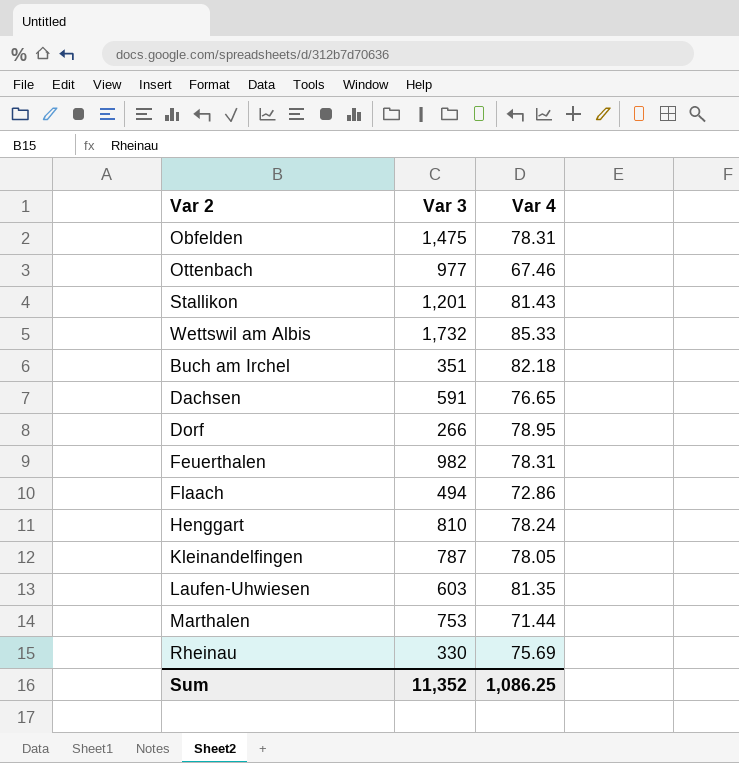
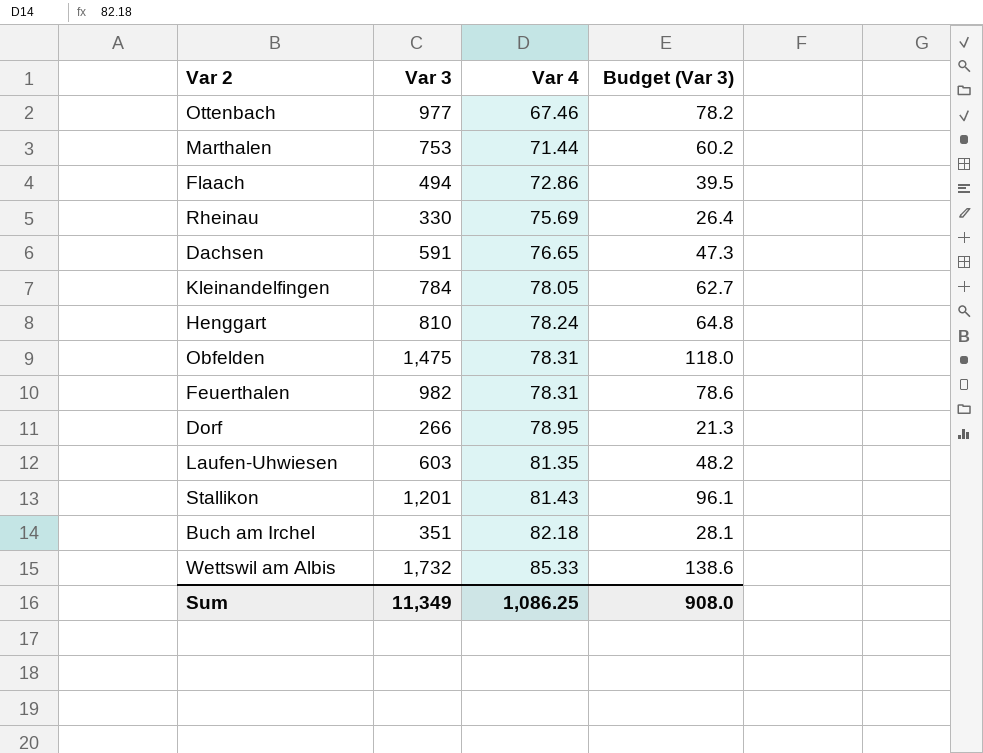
row order: none -> Var 4 ascending
column Budget (Var 3) | formula: none -> [Var 3] * 0.08
Kleinandelfingen | Var 3: 787 -> 784
Sum | Var 3: 11,352 -> 11,349

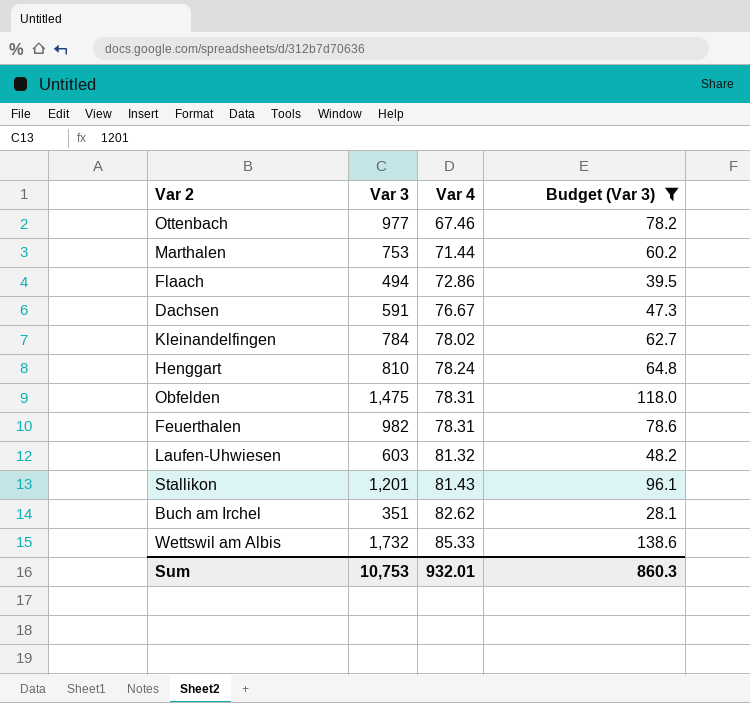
filter: none -> Budget (Var 3) >= 28.1
Dachsen | Var 4: 76.65 -> 76.67
Kleinandelfingen | Var 4: 78.05 -> 78.02
Laufen-Uhwiesen | Var 4: 81.35 -> 81.32
Buch am Irchel | Var 4: 82.18 -> 82.62
Sum | Var 3: 11,349 -> 10,753
Sum | Var 4: 1,086.25 -> 932.01
Sum | Budget (Var 3): 908.0 -> 860.3

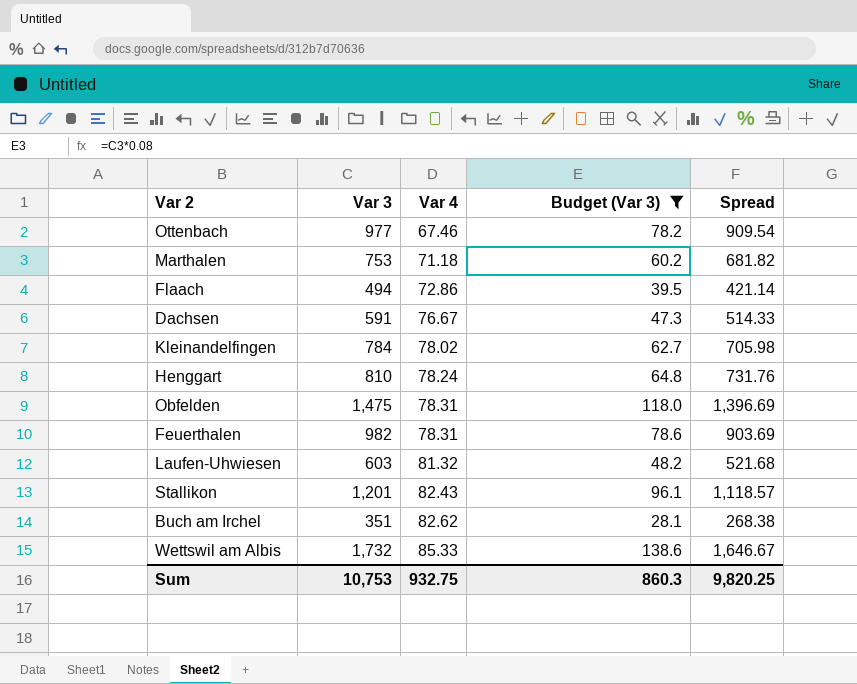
column Spread | formula: none -> [Var 3] - [Var 4]
Marthalen | Var 4: 71.44 -> 71.18
Stallikon | Var 4: 81.43 -> 82.43
Sum | Var 4: 932.01 -> 932.75

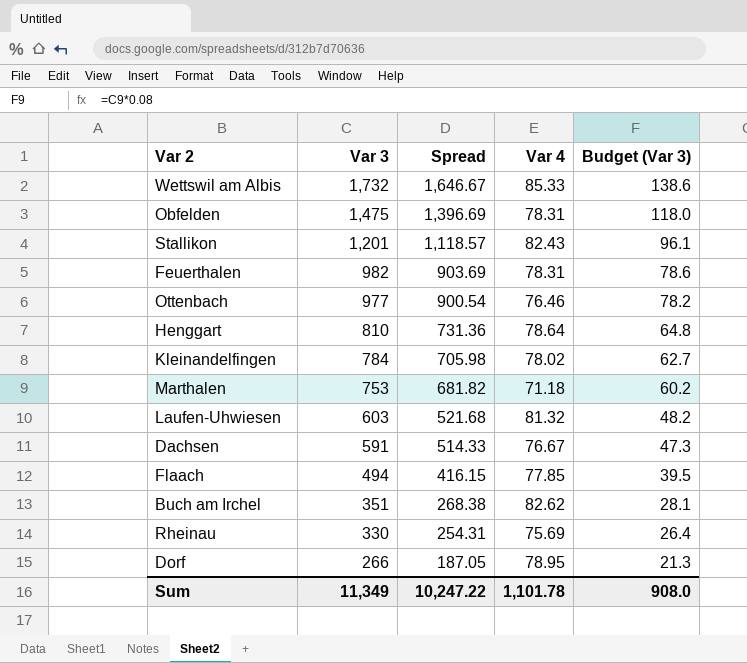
filter: Budget (Var 3) >= 28.1 -> none
row order: Var 4 ascending -> Var 3 descending
column Spread | position: 5 -> 3
Ottenbach | Spread: 909.54 -> 900.54
Ottenbach | Var 4: 67.46 -> 76.46
Henggart | Spread: 731.76 -> 731.36
Henggart | Var 4: 78.24 -> 78.64
Flaach | Spread: 421.14 -> 416.15
Flaach | Var 4: 72.86 -> 77.85
Sum | Var 3: 10,753 -> 11,349
Sum | Spread: 9,820.25 -> 10,247.22
Sum | Var 4: 932.75 -> 1,101.78
Sum | Budget (Var 3): 860.3 -> 908.0

